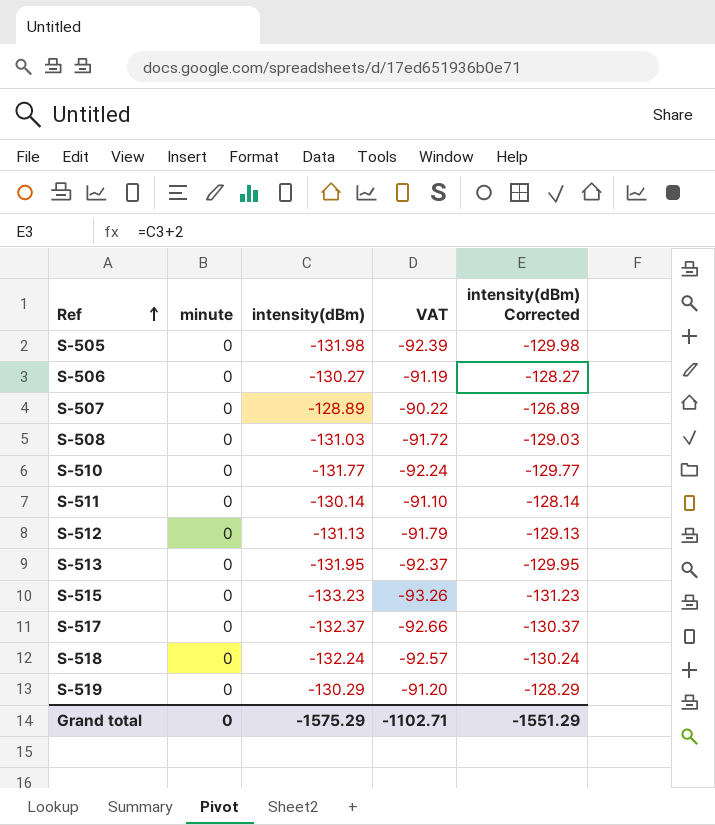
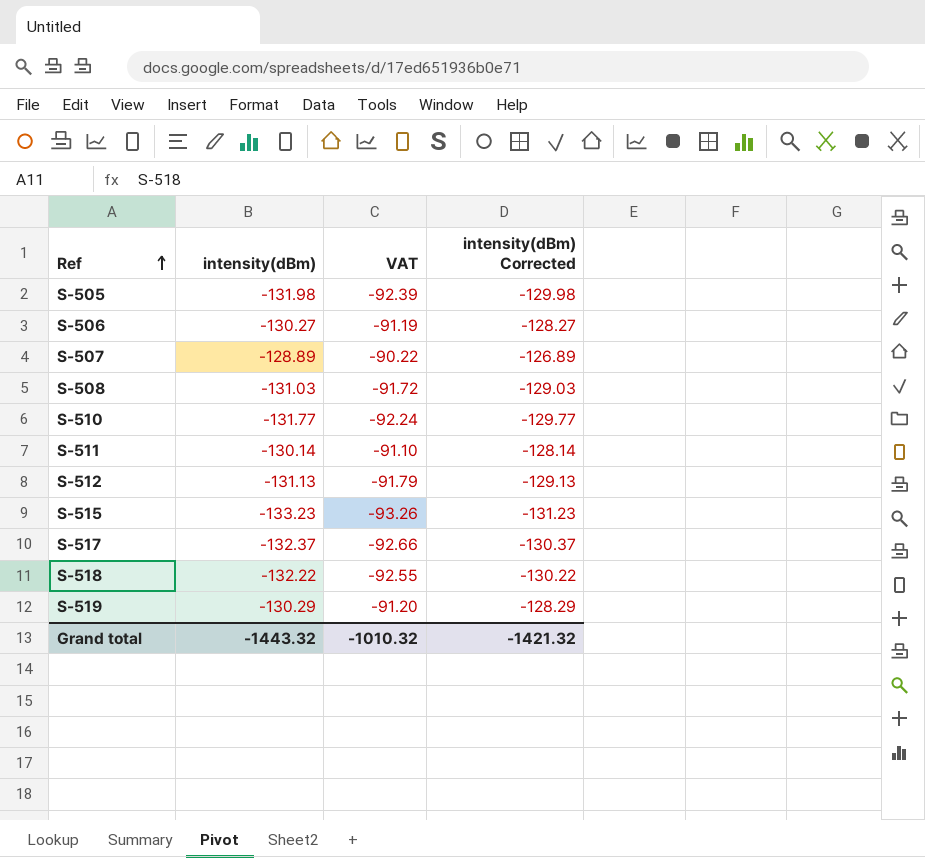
column minute | position: 2 -> none
row S-513: 0 | -131.95 | -92.37 | -129.95 -> none
S-518 | intensity(dBm): -132.24 -> -132.22
S-518 | VAT: -92.57 -> -92.55
S-518 | intensity(dBm) Corrected: -130.24 -> -130.22
Grand total | intensity(dBm): -1575.29 -> -1443.32
Grand total | VAT: -1102.71 -> -1010.32
Grand total | intensity(dBm) Corrected: -1551.29 -> -1421.32

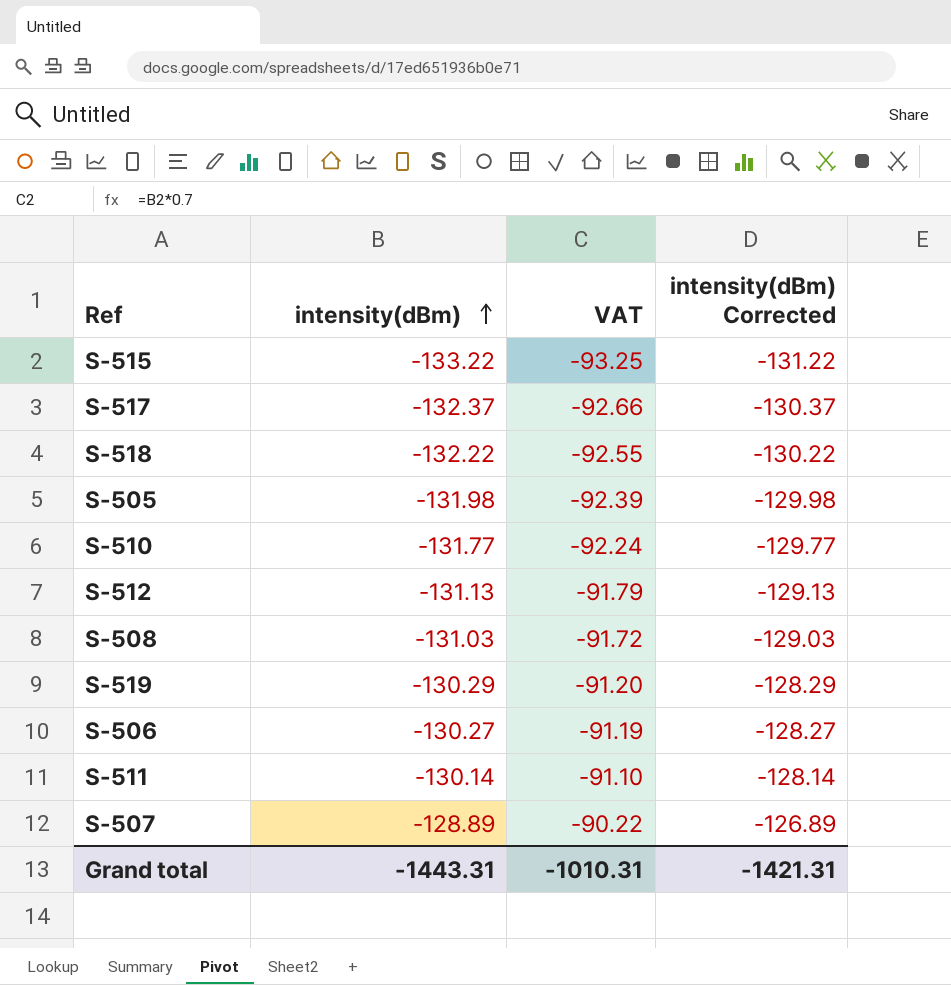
row order: Ref ascending -> intensity(dBm) ascending
S-515 | intensity(dBm): -133.23 -> -133.22
S-515 | VAT: -93.26 -> -93.25
S-515 | intensity(dBm) Corrected: -131.23 -> -131.22
Grand total | intensity(dBm): -1443.32 -> -1443.31
Grand total | VAT: -1010.32 -> -1010.31
Grand total | intensity(dBm) Corrected: -1421.32 -> -1421.31

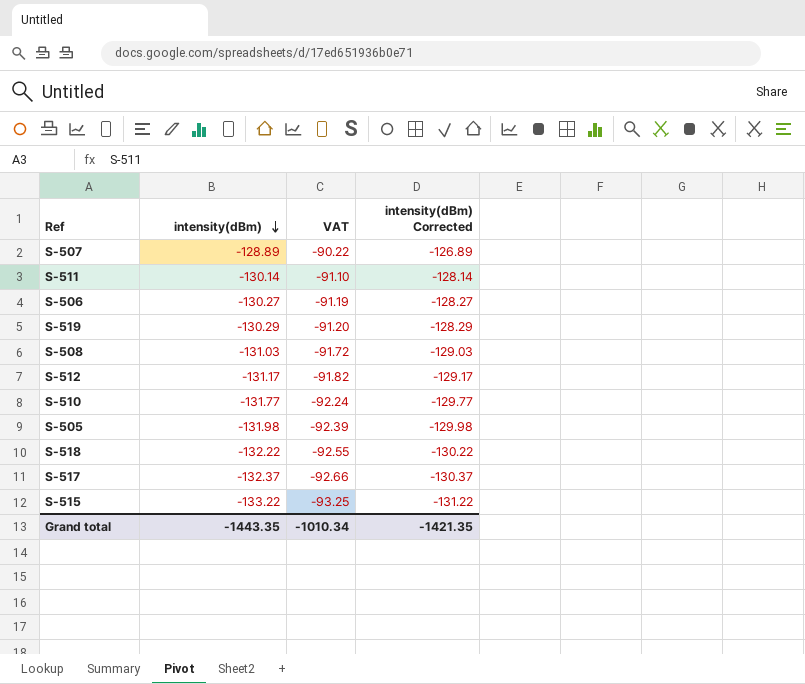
row order: intensity(dBm) ascending -> intensity(dBm) descending
S-512 | intensity(dBm): -131.13 -> -131.17
S-512 | VAT: -91.79 -> -91.82
S-512 | intensity(dBm) Corrected: -129.13 -> -129.17
Grand total | intensity(dBm): -1443.31 -> -1443.35
Grand total | VAT: -1010.31 -> -1010.34
Grand total | intensity(dBm) Corrected: -1421.31 -> -1421.35

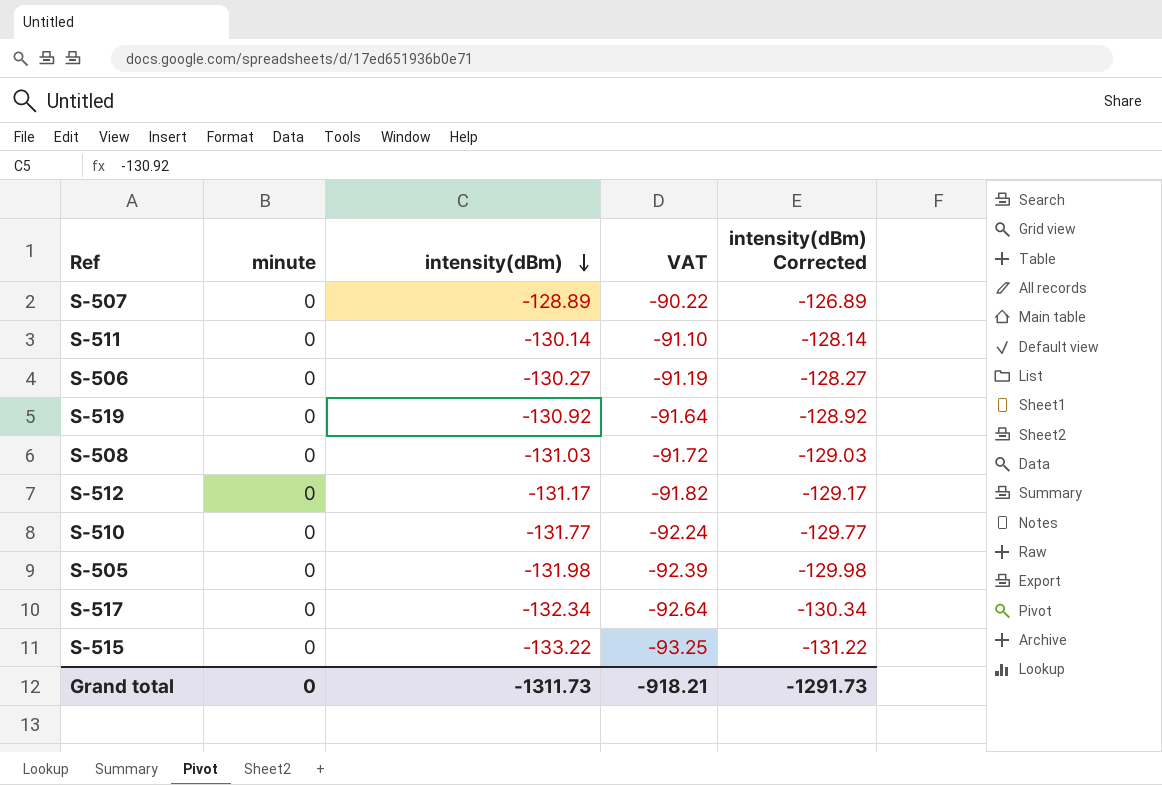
column minute | position: none -> 2
row S-518: -132.22 | -92.55 | -130.22 -> none
S-519 | intensity(dBm): -130.29 -> -130.92
S-519 | VAT: -91.20 -> -91.64
S-519 | intensity(dBm) Corrected: -128.29 -> -128.92
S-517 | intensity(dBm): -132.37 -> -132.34
S-517 | VAT: -92.66 -> -92.64
S-517 | intensity(dBm) Corrected: -130.37 -> -130.34
Grand total | intensity(dBm): -1443.35 -> -1311.73
Grand total | VAT: -1010.34 -> -918.21
Grand total | intensity(dBm) Corrected: -1421.35 -> -1291.73

